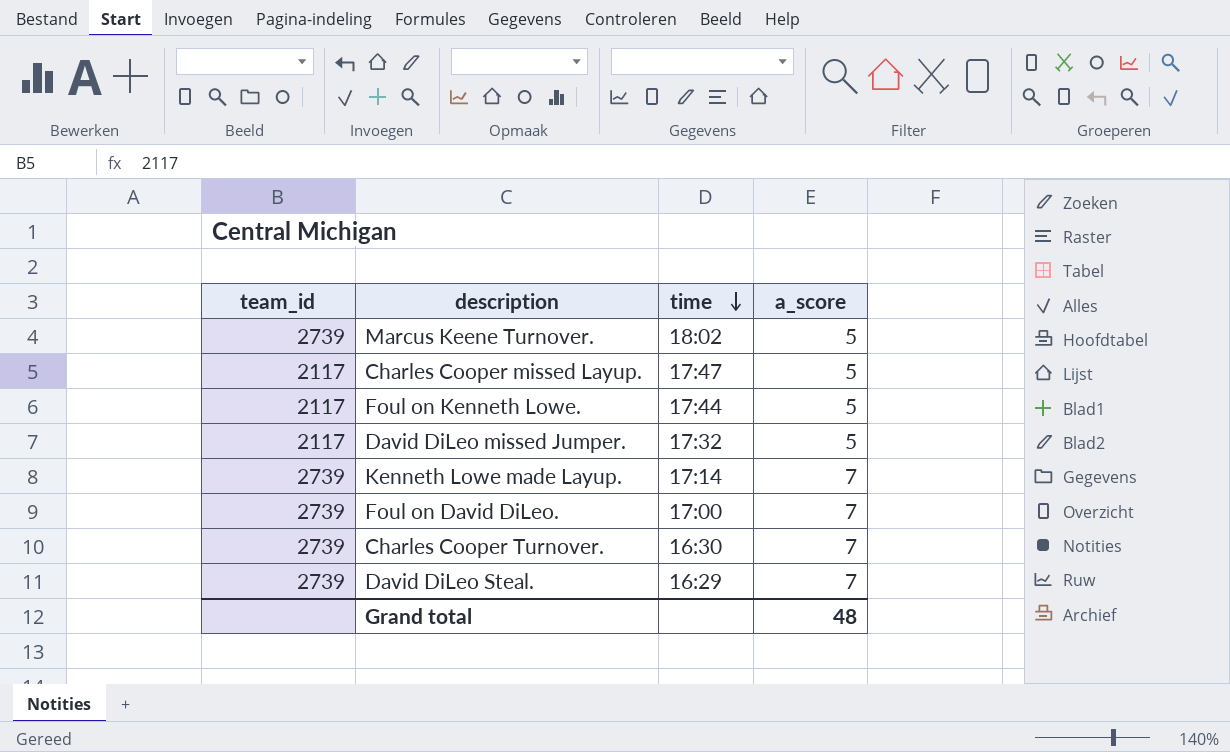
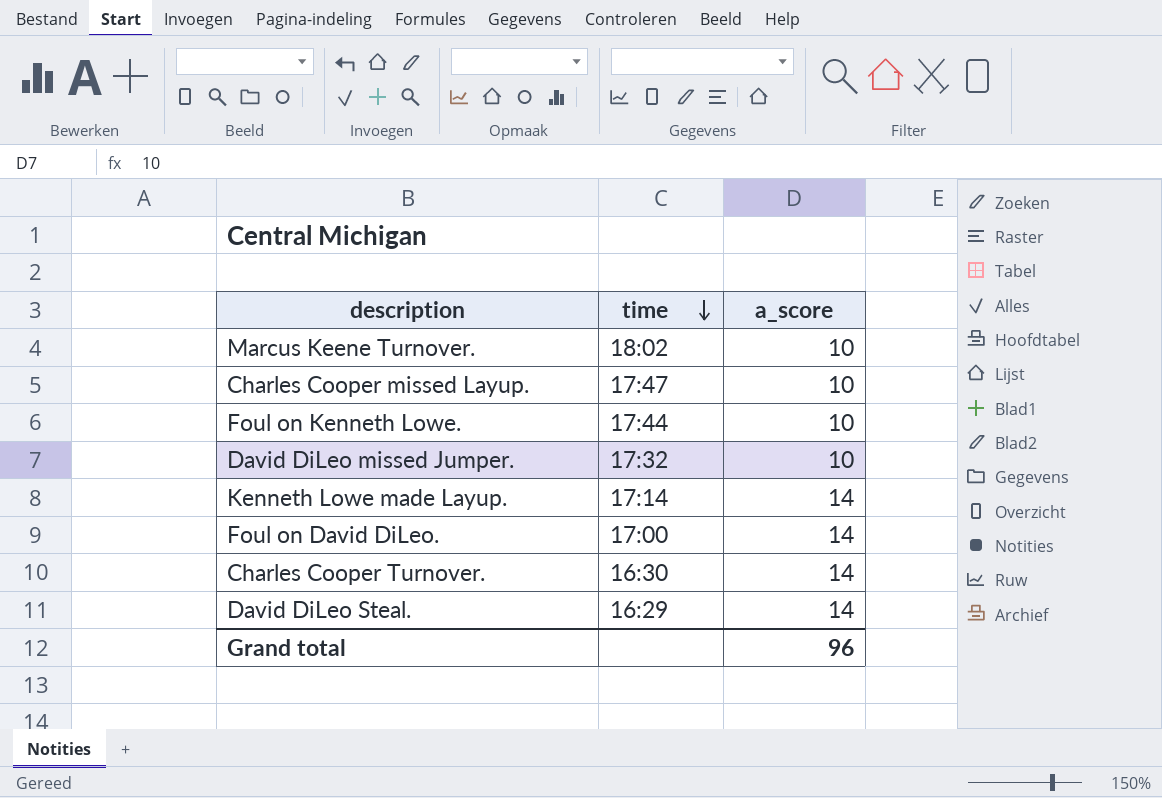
column team_id | position: 1 -> none
Marcus Keene Turnover. | a_score: 5 -> 10
Charles Cooper missed Layup. | a_score: 5 -> 10
Foul on Kenneth Lowe. | a_score: 5 -> 10
David DiLeo missed Jumper. | a_score: 5 -> 10
Kenneth Lowe made Layup. | a_score: 7 -> 14
Foul on David DiLeo. | a_score: 7 -> 14
Charles Cooper Turnover. | a_score: 7 -> 14
David DiLeo Steal. | a_score: 7 -> 14
Grand total | a_score: 48 -> 96

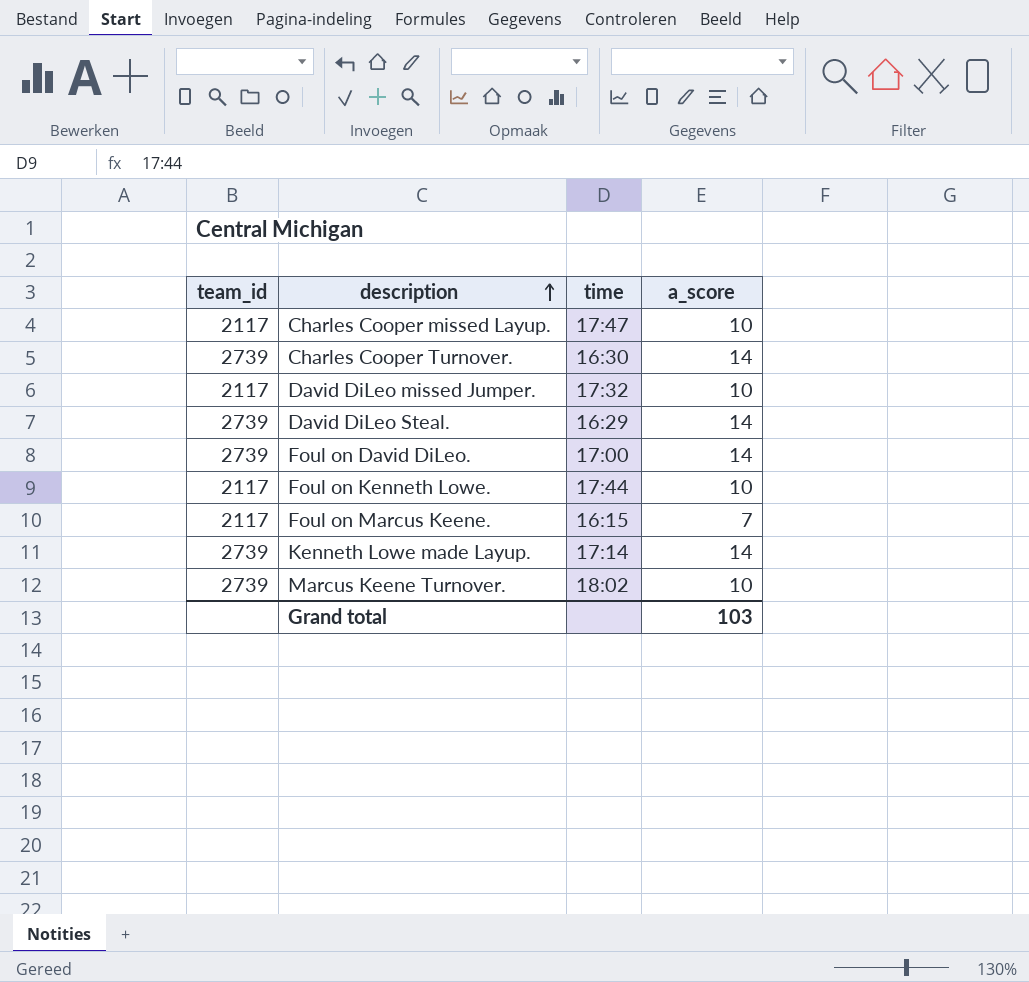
row order: time descending -> description ascending
column team_id | position: none -> 1
row Foul on Marcus Keene.: none -> 2117 | 16:15 | 7
Grand total | a_score: 96 -> 103

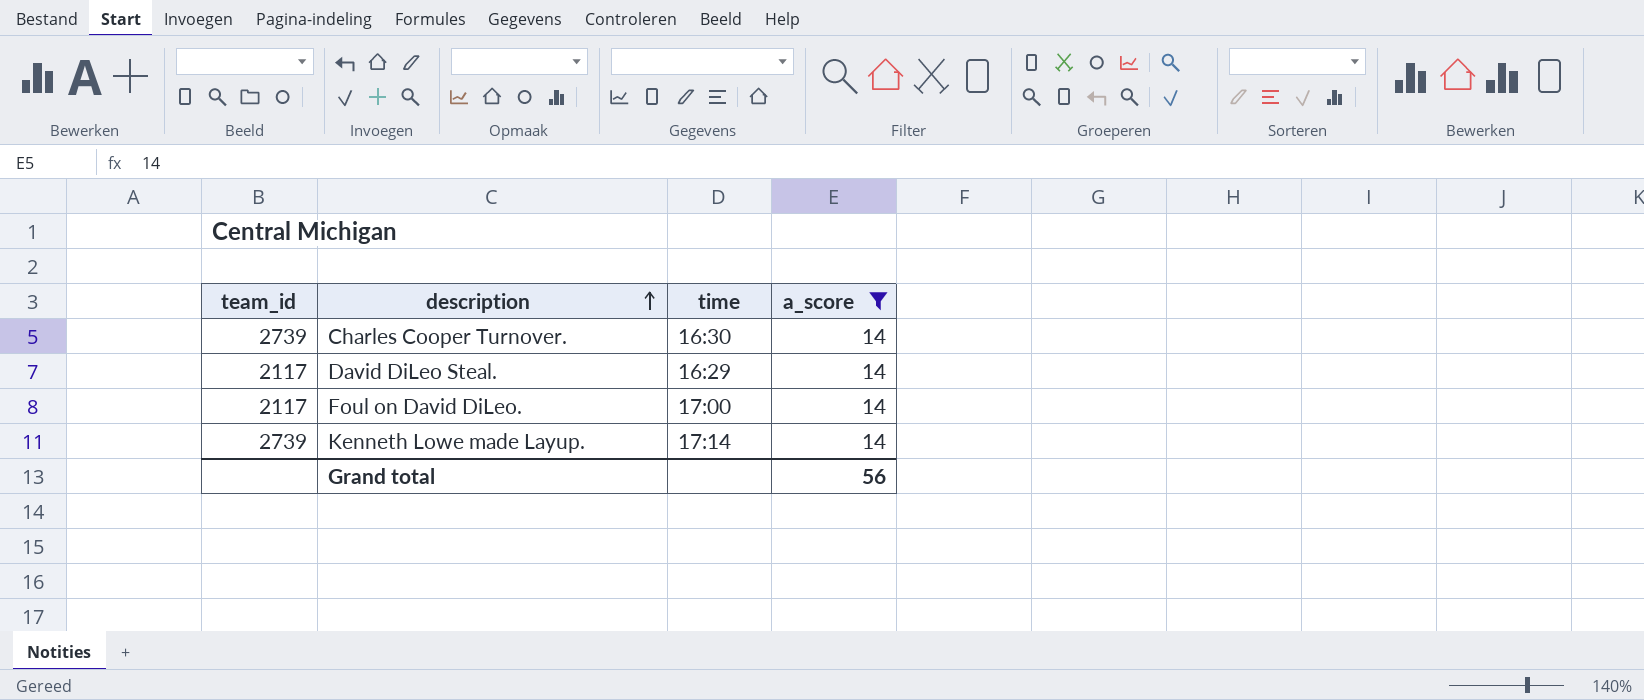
filter: none -> a_score = 14
David DiLeo Steal. | team_id: 2739 -> 2117
Foul on David DiLeo. | team_id: 2739 -> 2117
Grand total | a_score: 103 -> 56

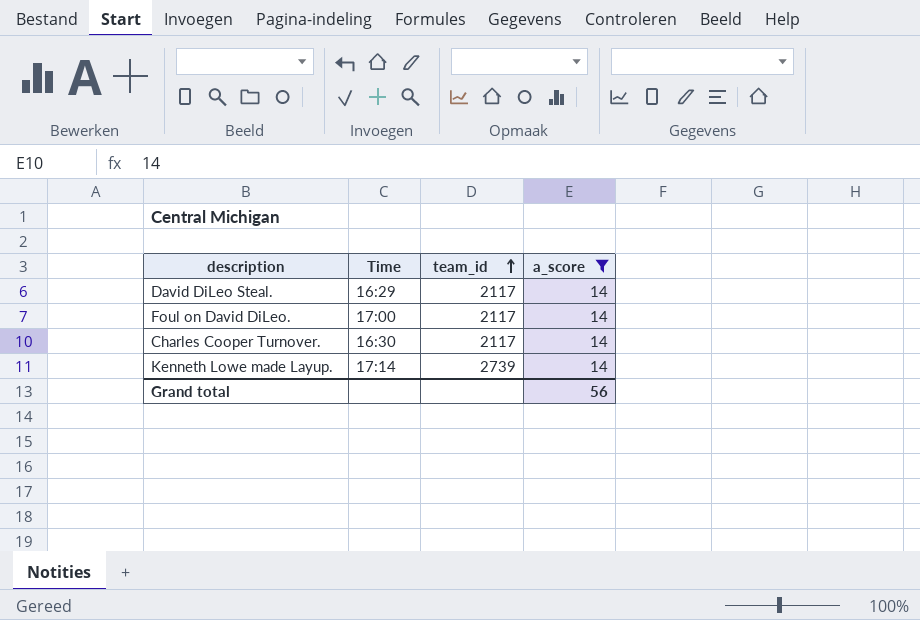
row order: description ascending -> team_id ascending
column name: time -> Time
column team_id | position: 1 -> 3
Charles Cooper Turnover. | team_id: 2739 -> 2117

